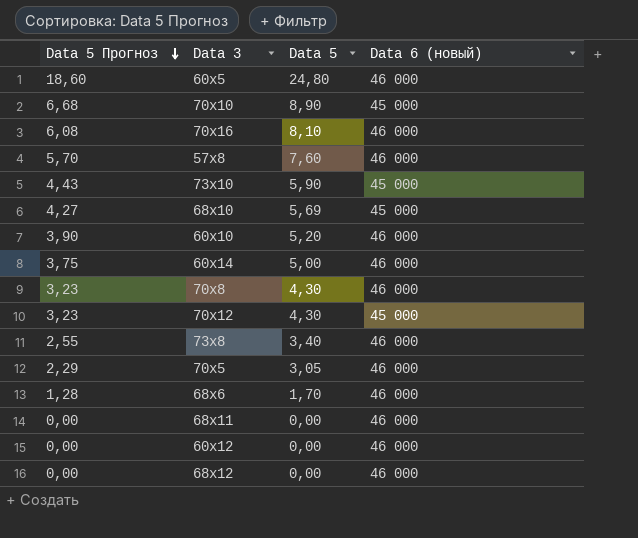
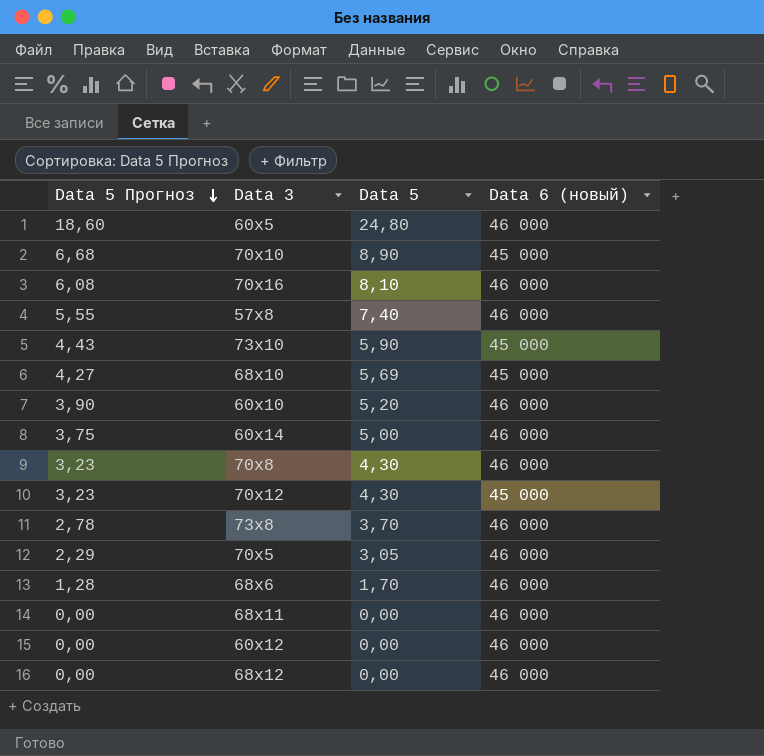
57х8 | Data 5 Прогноз: 5,70 -> 5,55
57х8 | Data 5: 7,60 -> 7,40
73х8 | Data 5 Прогноз: 2,55 -> 2,78
73х8 | Data 5: 3,40 -> 3,70

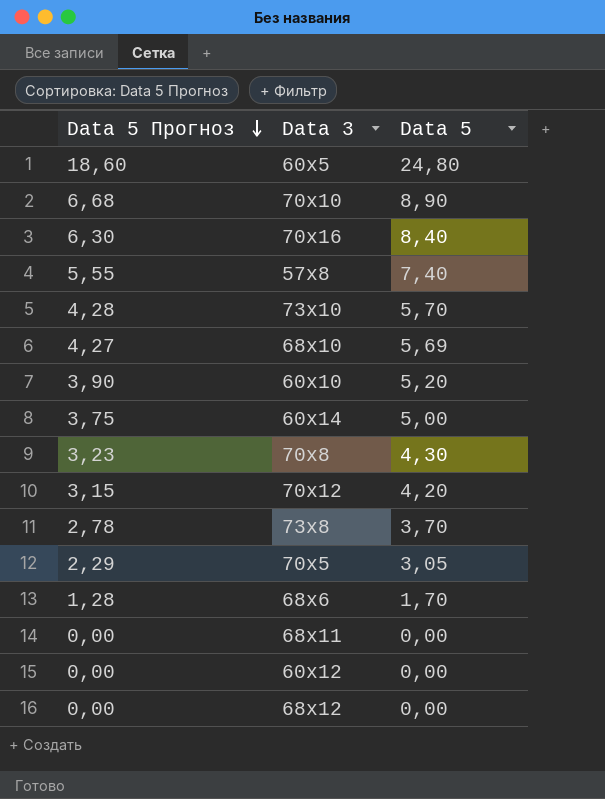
column Data 6 (новый) | position: 4 -> none
70х16 | Data 5 Прогноз: 6,08 -> 6,30
70х16 | Data 5: 8,10 -> 8,40
73х10 | Data 5 Прогноз: 4,43 -> 4,28
73х10 | Data 5: 5,90 -> 5,70
70х12 | Data 5 Прогноз: 3,23 -> 3,15
70х12 | Data 5: 4,30 -> 4,20

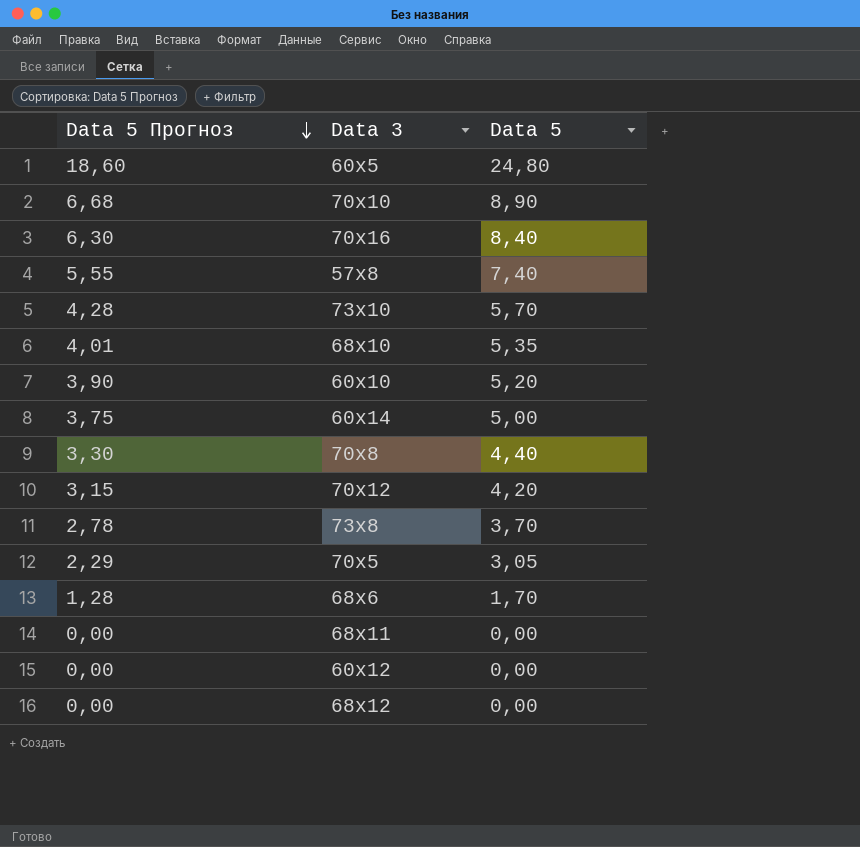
68х10 | Data 5 Прогноз: 4,27 -> 4,01
68х10 | Data 5: 5,69 -> 5,35
70х8 | Data 5 Прогноз: 3,23 -> 3,30
70х8 | Data 5: 4,30 -> 4,40

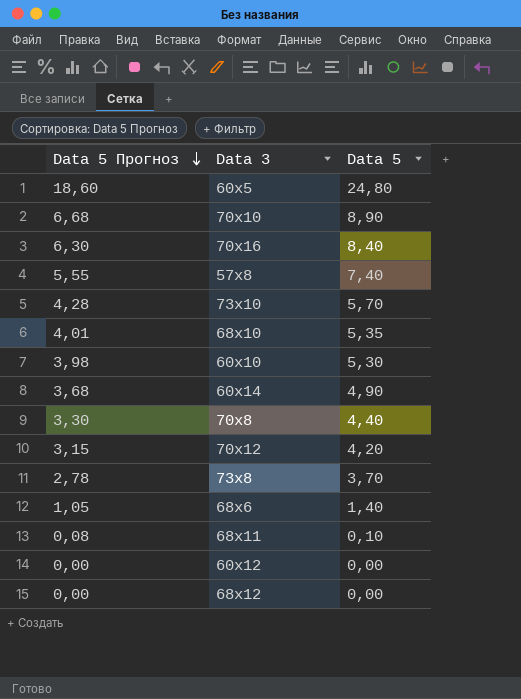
row 70х5: 2,29 | 3,05 -> none
60х10 | Data 5 Прогноз: 3,90 -> 3,98
60х10 | Data 5: 5,20 -> 5,30
60х14 | Data 5 Прогноз: 3,75 -> 3,68
60х14 | Data 5: 5,00 -> 4,90
68х6 | Data 5 Прогноз: 1,28 -> 1,05
68х6 | Data 5: 1,70 -> 1,40
68х11 | Data 5 Прогноз: 0,00 -> 0,08
68х11 | Data 5: 0,00 -> 0,10

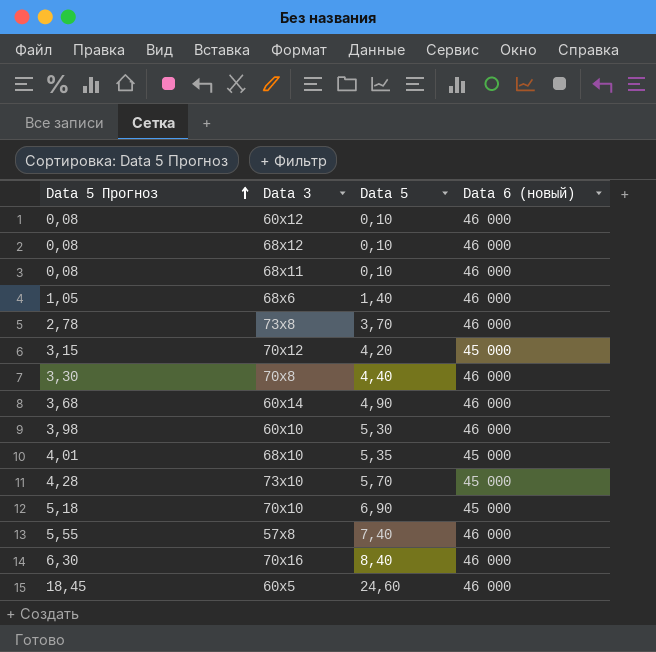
row order: Data 5 Прогноз descending -> Data 5 Прогноз ascending
column Data 6 (новый) | position: none -> 4
60х12 | Data 5 Прогноз: 0,00 -> 0,08
60х12 | Data 5: 0,00 -> 0,10
68х12 | Data 5 Прогноз: 0,00 -> 0,08
68х12 | Data 5: 0,00 -> 0,10
70х10 | Data 5 Прогноз: 6,68 -> 5,18
70х10 | Data 5: 8,90 -> 6,90
60х5 | Data 5 Прогноз: 18,60 -> 18,45
60х5 | Data 5: 24,80 -> 24,60

